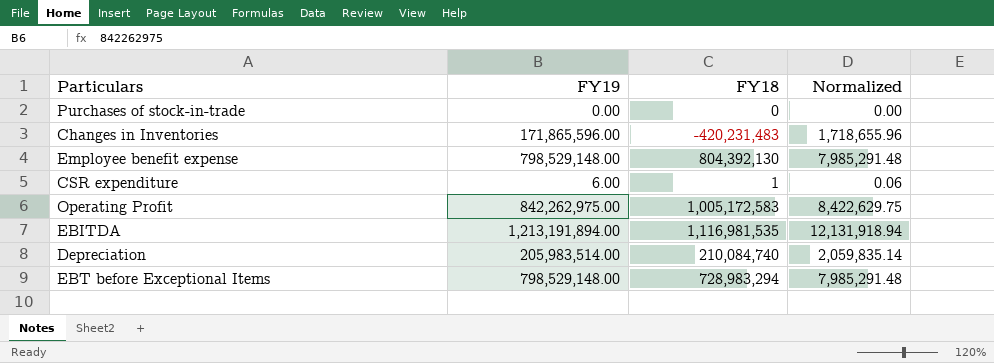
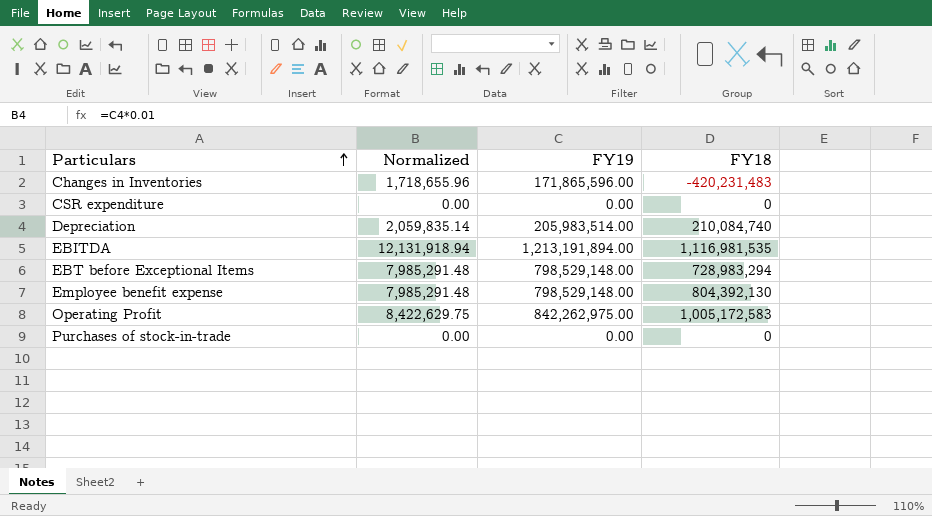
row order: none -> Particulars ascending
column Normalized | position: 4 -> 2
CSR expenditure | Normalized: 0.06 -> 0.00
CSR expenditure | FY19: 6.00 -> 0.00
CSR expenditure | FY18: 1 -> 0

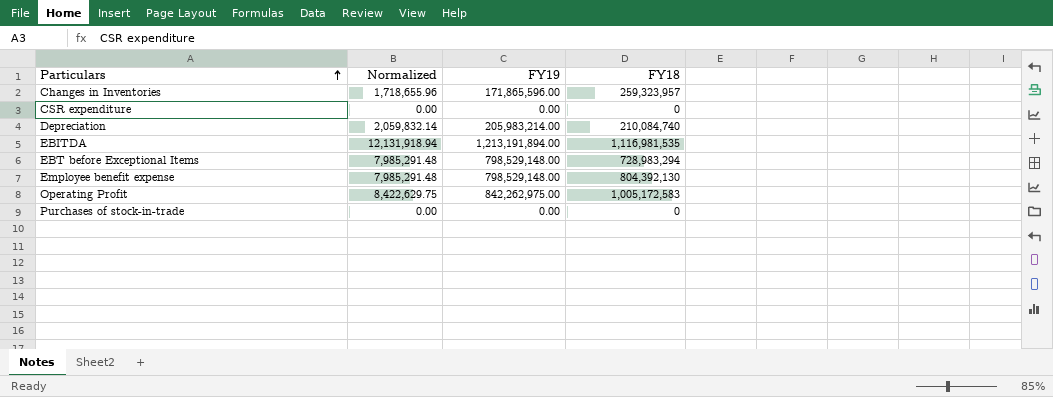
Changes in Inventories | FY18: -420,231,483 -> 259,323,957
Depreciation | Normalized: 2,059,835.14 -> 2,059,832.14
Depreciation | FY19: 205,983,514.00 -> 205,983,214.00

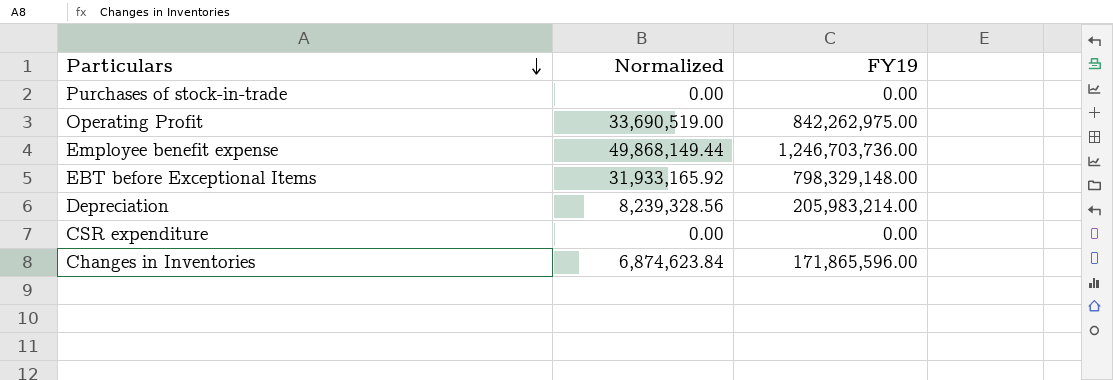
row order: Particulars ascending -> Particulars descending
column FY18 | position: 4 -> none
column Normalized | formula: [FY19] * 0.01 -> [FY19] * 0.04
row EBITDA: 12,131,918.94 | 1,213,191,894.00 | 1,116,981,535 -> none
Employee benefit expense | FY19: 798,529,148.00 -> 1,246,703,736.00
EBT before Exceptional Items | FY19: 798,529,148.00 -> 798,329,148.00

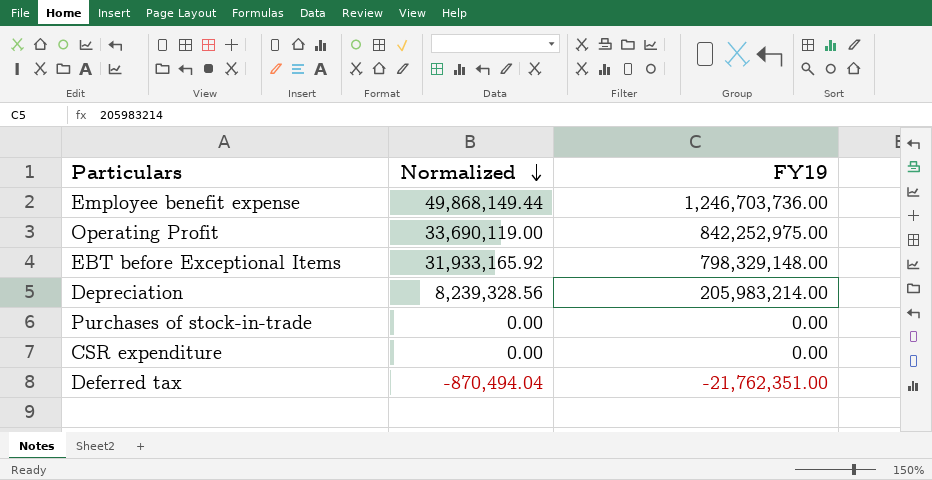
row order: Particulars descending -> Normalized descending
row Changes in Inventories: 6,874,623.84 | 171,865,596.00 -> none
Operating Profit | Normalized: 33,690,519.00 -> 33,690,119.00
Operating Profit | FY19: 842,262,975.00 -> 842,252,975.00
row Deferred tax: none -> -870,494.04 | -21,762,351.00

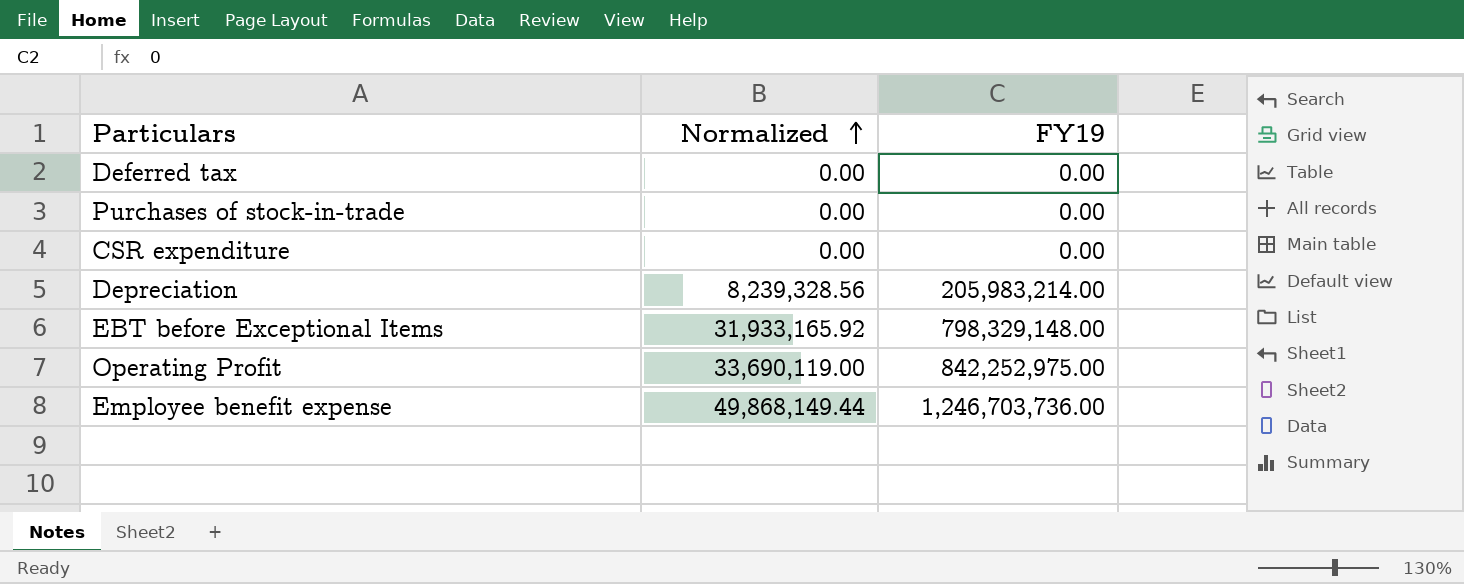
row order: Normalized descending -> Normalized ascending
Deferred tax | Normalized: -870,494.04 -> 0.00
Deferred tax | FY19: -21,762,351.00 -> 0.00

